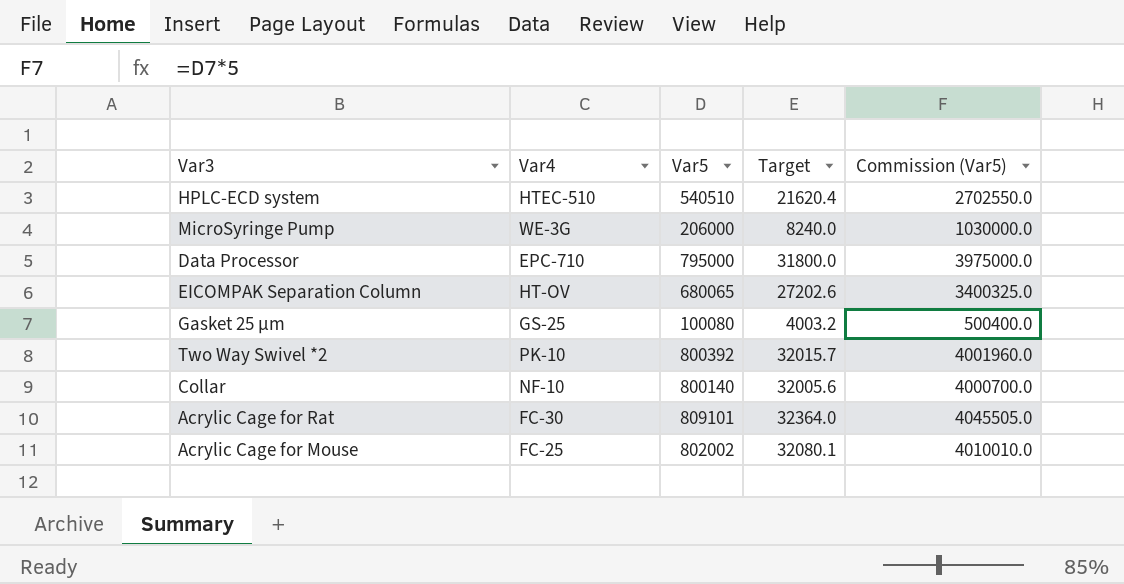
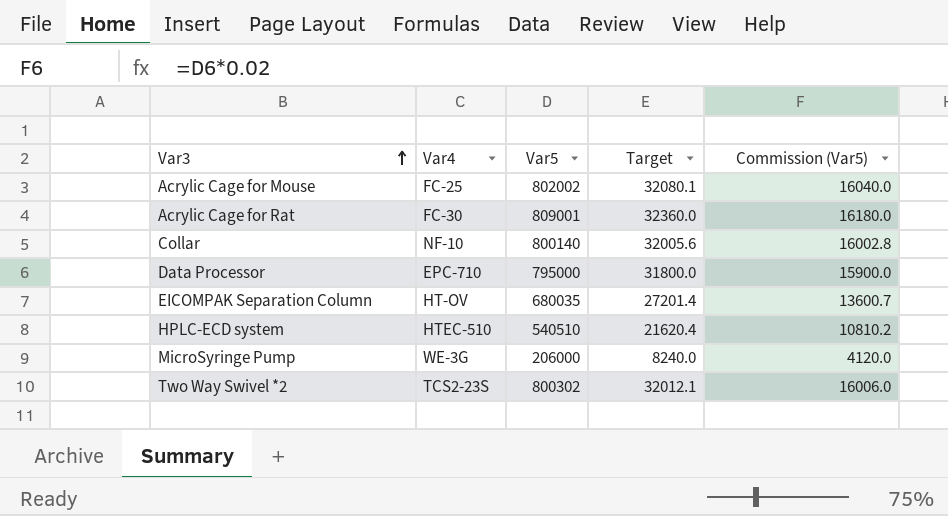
row order: none -> Var3 ascending
column Commission (Var5) | formula: [Var5] * 5 -> [Var5] * 0.02
row Gasket 25 μm: GS-25 | 100080 | 4003.2 | 500400.0 -> none
Acrylic Cage for Rat | Var5: 809101 -> 809001
Acrylic Cage for Rat | Target: 32364.0 -> 32360.0
EICOMPAK Separation Column | Var5: 680065 -> 680035
EICOMPAK Separation Column | Target: 27202.6 -> 27201.4
Two Way Swivel *2 | Var4: PK-10 -> TCS2-23S
Two Way Swivel *2 | Var5: 800392 -> 800302
Two Way Swivel *2 | Target: 32015.7 -> 32012.1

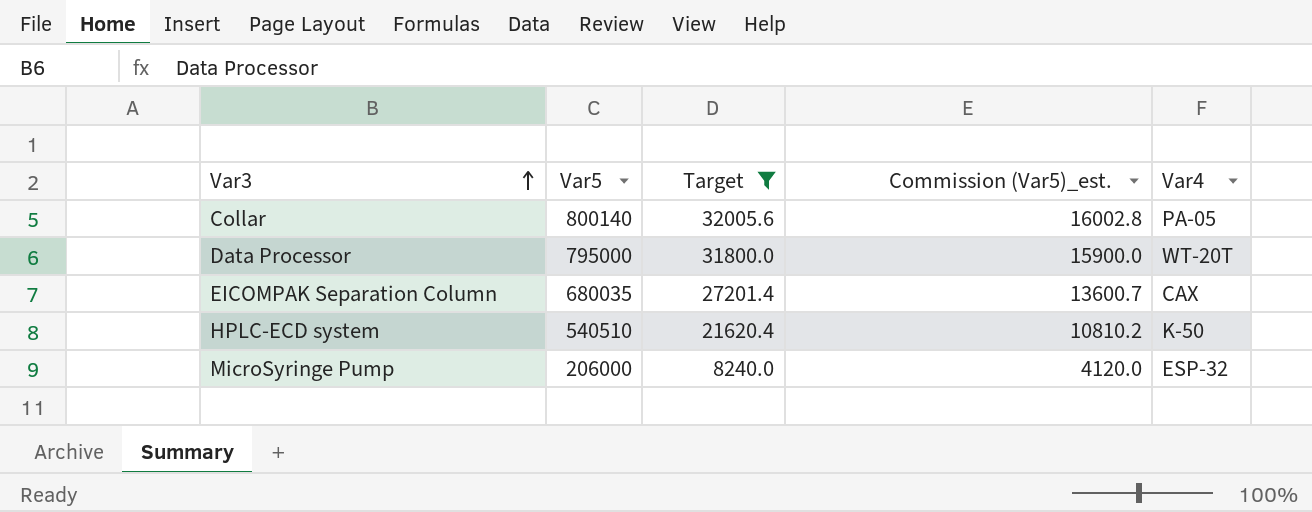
filter: none -> Target <= 32005.6
column name: Commission (Var5) -> Commission (Var5)_est.
column Var4 | position: 2 -> 5
Collar | Var4: NF-10 -> PA-05
Data Processor | Var4: EPC-710 -> WT-20T
EICOMPAK Separation Column | Var4: HT-OV -> CAX
HPLC-ECD system | Var4: HTEC-510 -> K-50
MicroSyringe Pump | Var4: WE-3G -> ESP-32

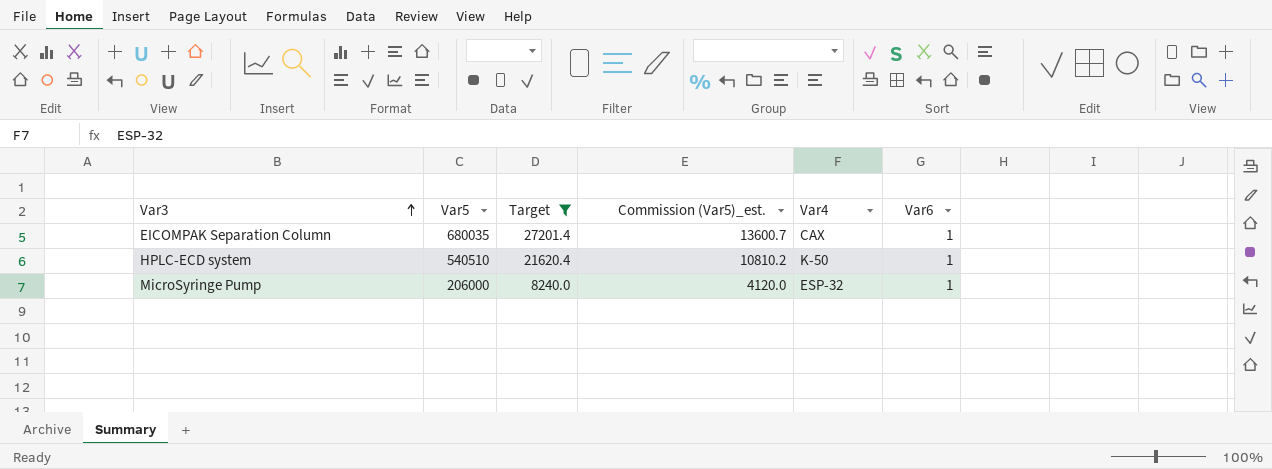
column Var6 | position: none -> 6
row Collar: 800140 | 32005.6 | 16002.8 | PA-05 -> none
row Data Processor: 795000 | 31800.0 | 15900.0 | WT-20T -> none

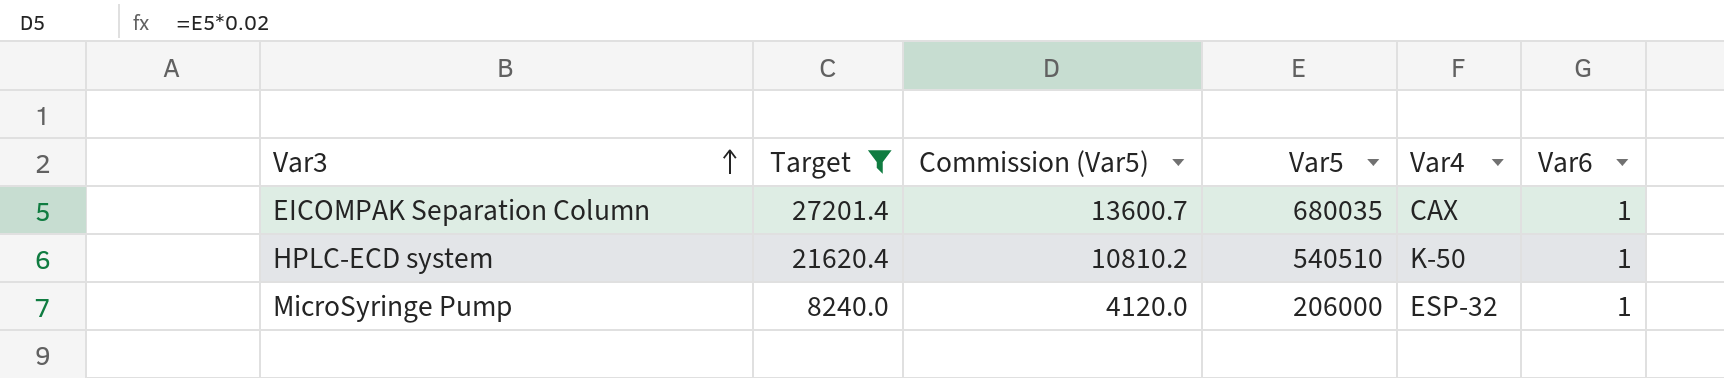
column name: Commission (Var5)_est. -> Commission (Var5)
column Var5 | position: 2 -> 4

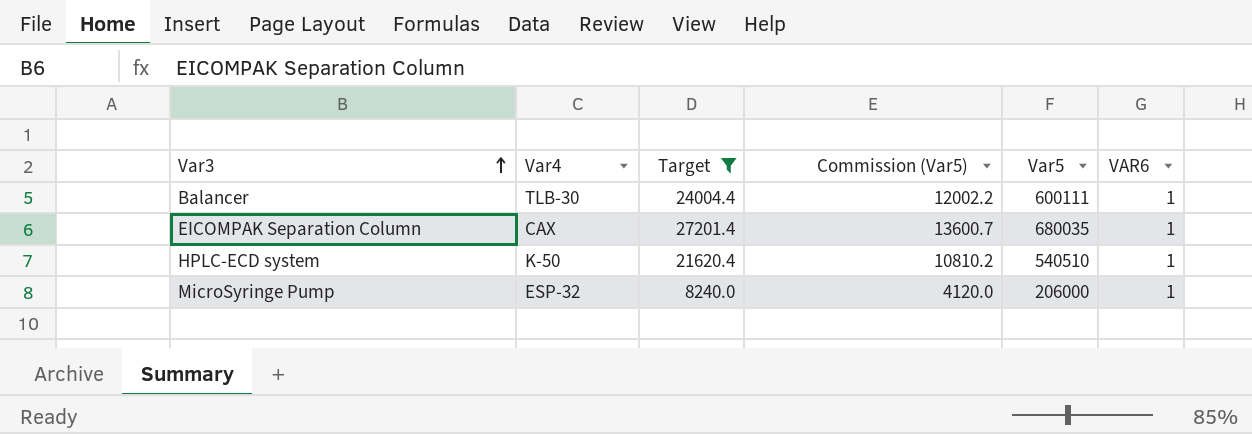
column Var4 | position: 5 -> 2
column name: Var6 -> VAR6
row Balancer: none -> TLB-30 | 24004.4 | 12002.2 | 600111 | 1

